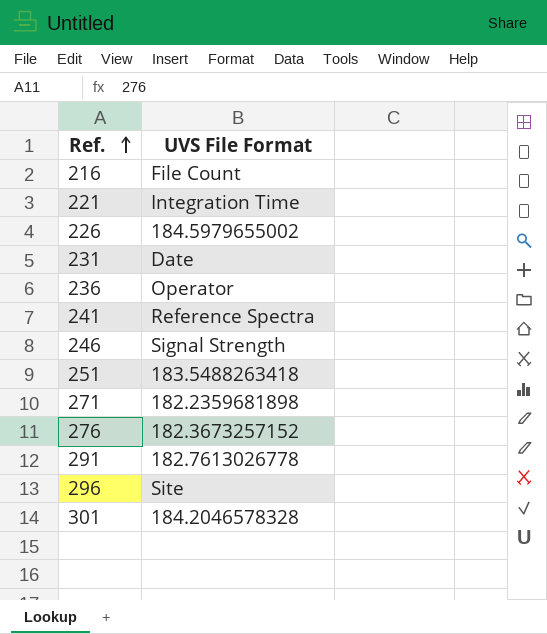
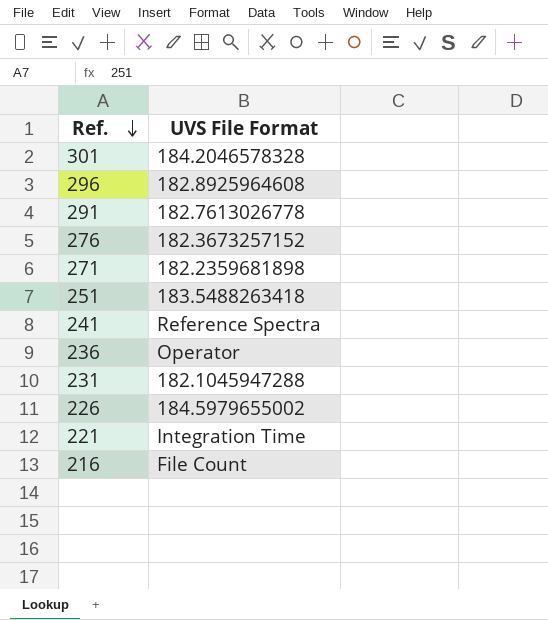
row order: Ref. ascending -> Ref. descending
row 246: Signal Strength -> none
296 | UVS File Format: Site -> 182.8925964608
231 | UVS File Format: Date -> 182.1045947288

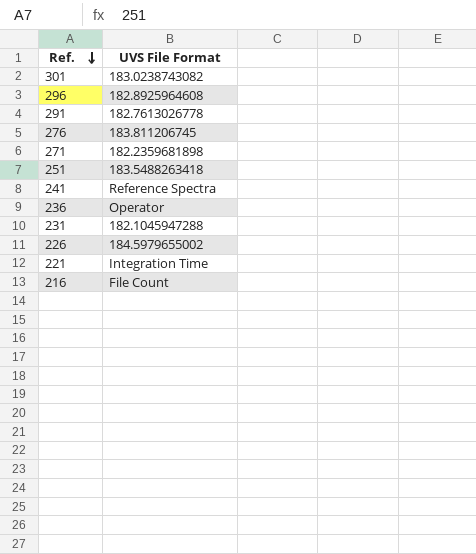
301 | UVS File Format: 184.2046578328 -> 183.0238743082
276 | UVS File Format: 182.3673257152 -> 183.811206745

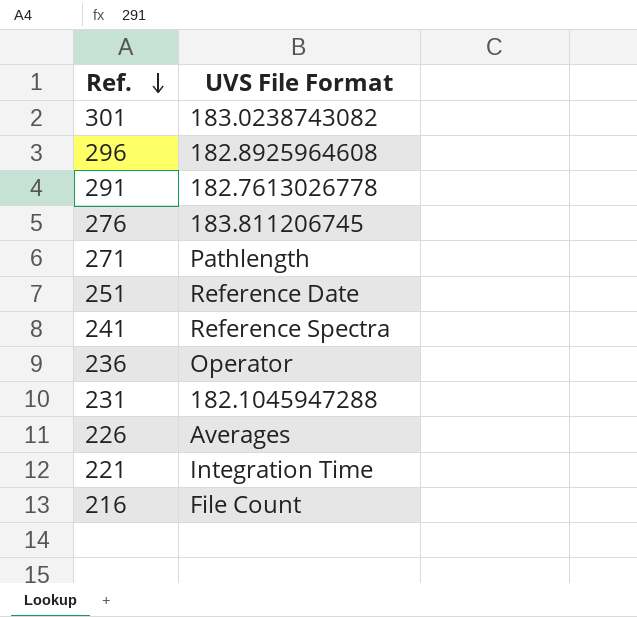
271 | UVS File Format: 182.2359681898 -> Pathlength
251 | UVS File Format: 183.5488263418 -> Reference Date
226 | UVS File Format: 184.5979655002 -> Averages

